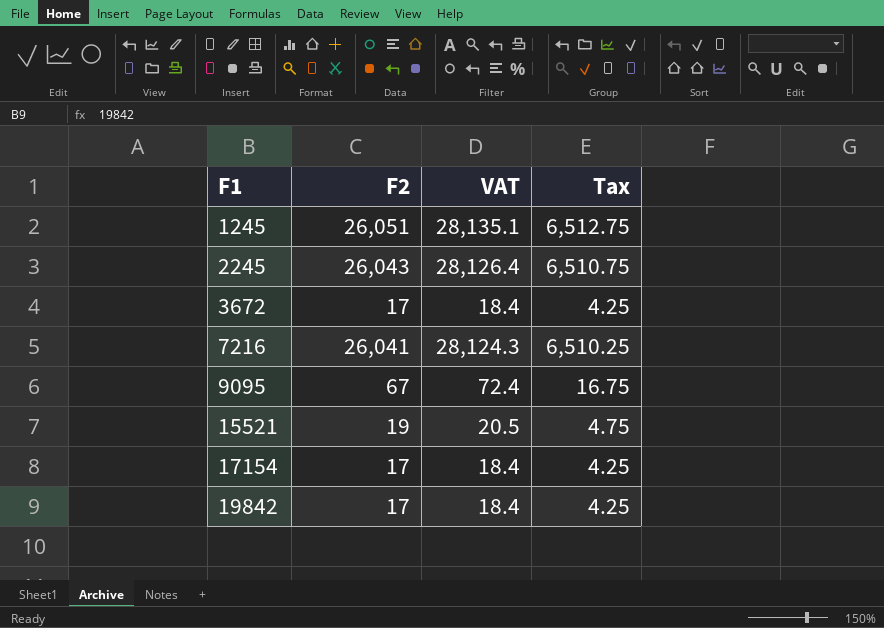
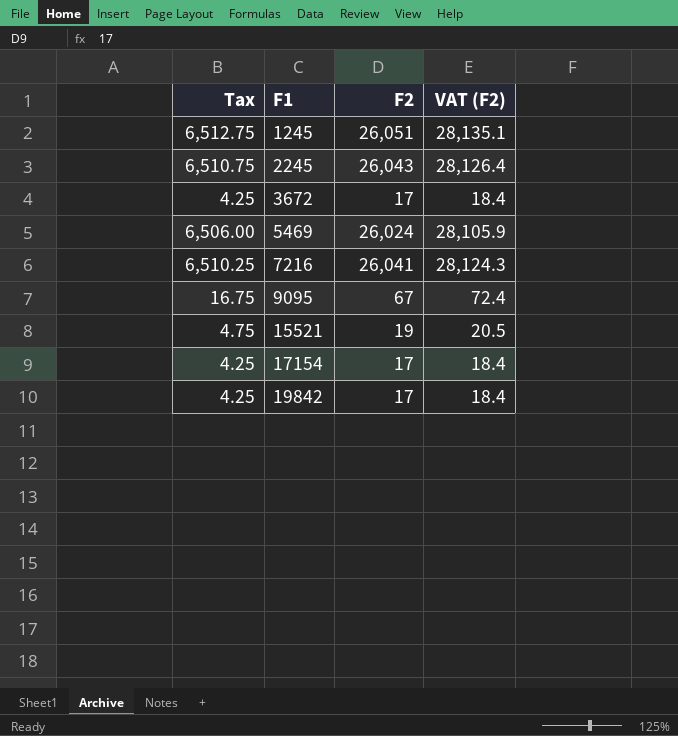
column Tax | position: 4 -> 1
column name: VAT -> VAT (F2)
row 5469: none -> 6,506.00 | 26,024 | 28,105.9

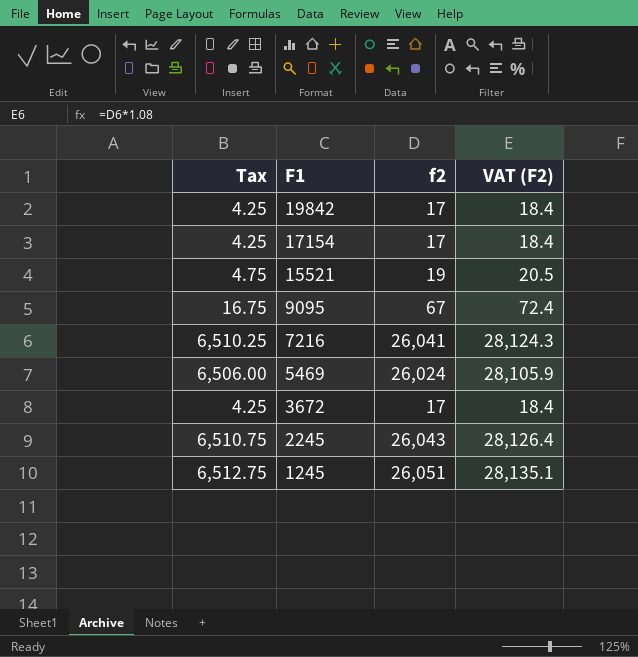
row order: F1 ascending -> F1 descending
column name: F2 -> f2

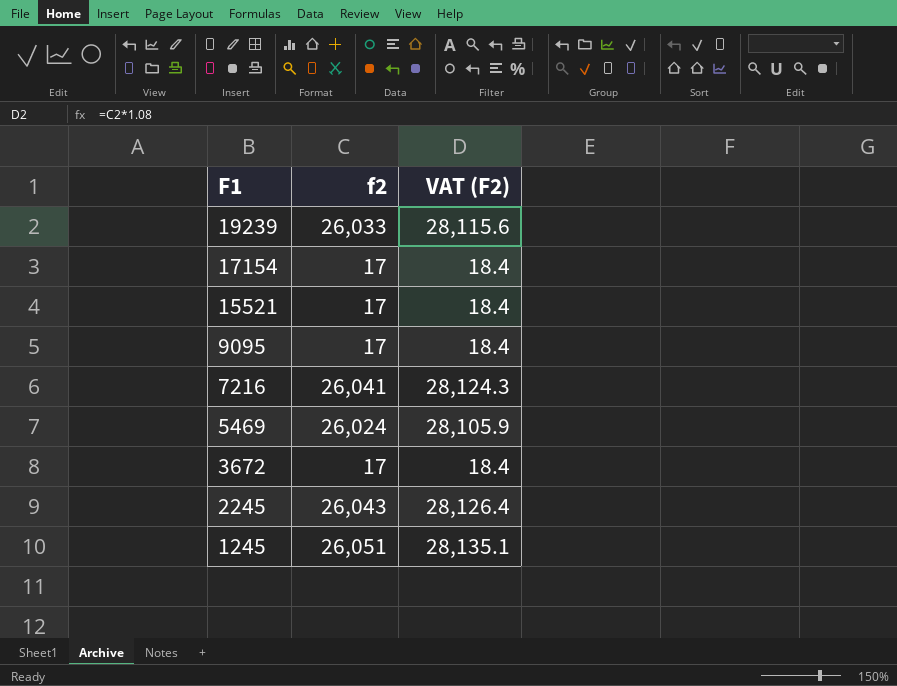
column Tax | formula: [f2] * 0.25 -> none
row 19842: 4.25 | 17 | 18.4 -> none
row 19239: none -> 26,033 | 28,115.6
15521 | f2: 19 -> 17
15521 | VAT (F2): 20.5 -> 18.4
9095 | f2: 67 -> 17
9095 | VAT (F2): 72.4 -> 18.4

